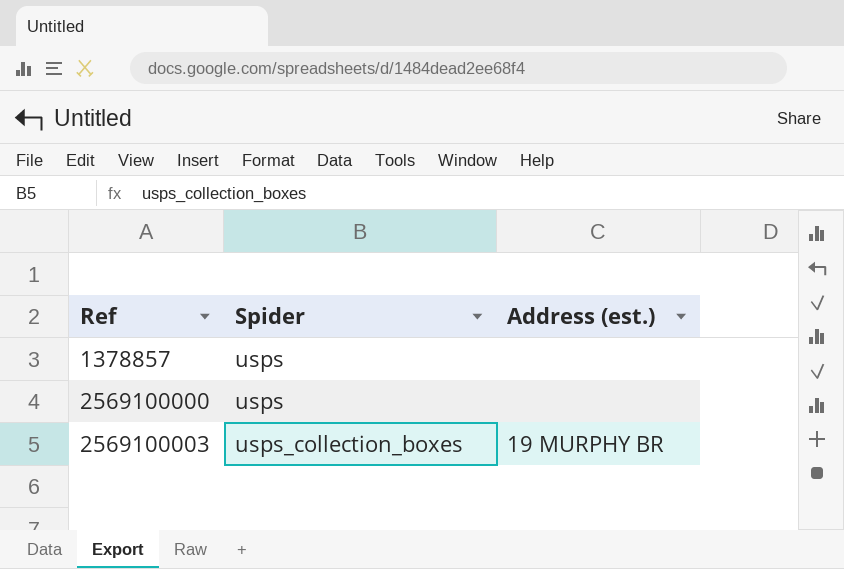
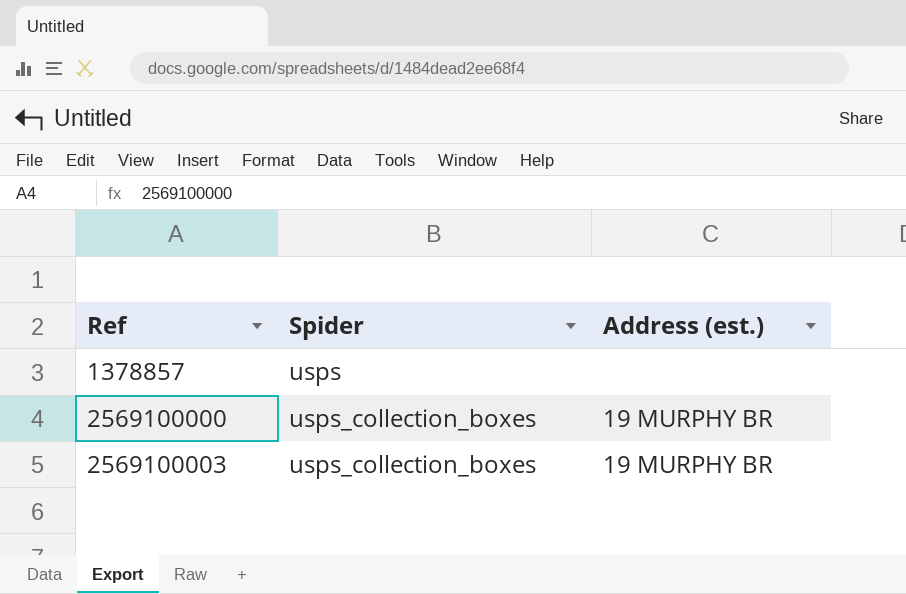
2569100000 | Spider: usps -> usps_collection_boxes
2569100000 | Address (est.): none -> 19 MURPHY BR

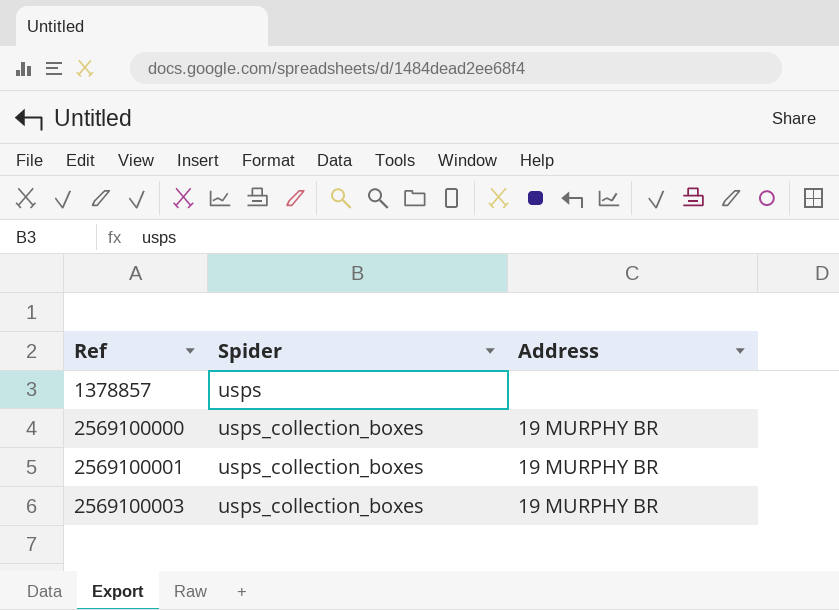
column name: Address (est.) -> Address
row 2569100001: none -> usps_collection_boxes | 19 MURPHY BR

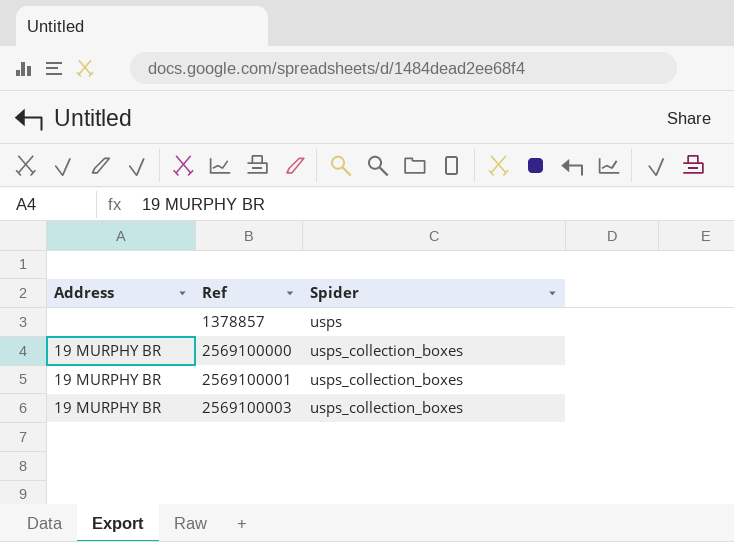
column Address | position: 3 -> 1

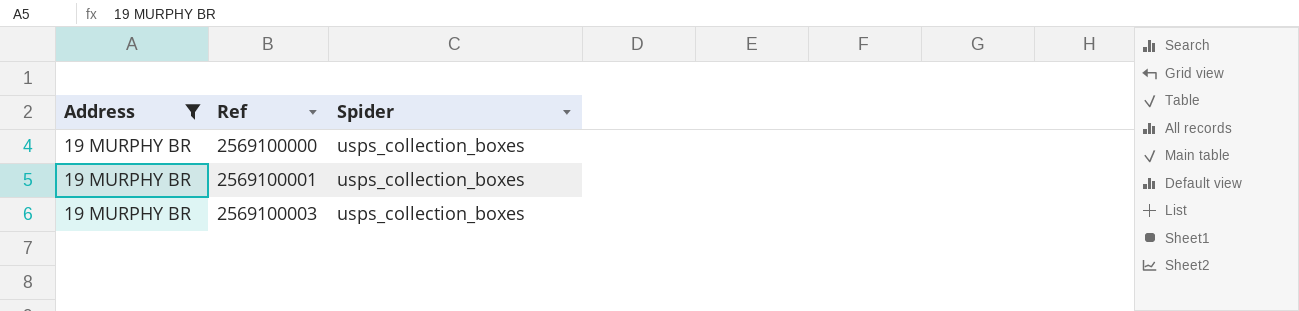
filter: none -> Address = 19 MURPHY BR

